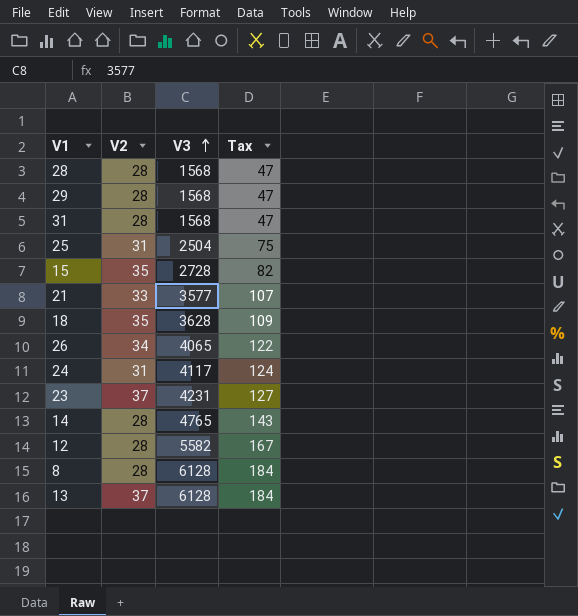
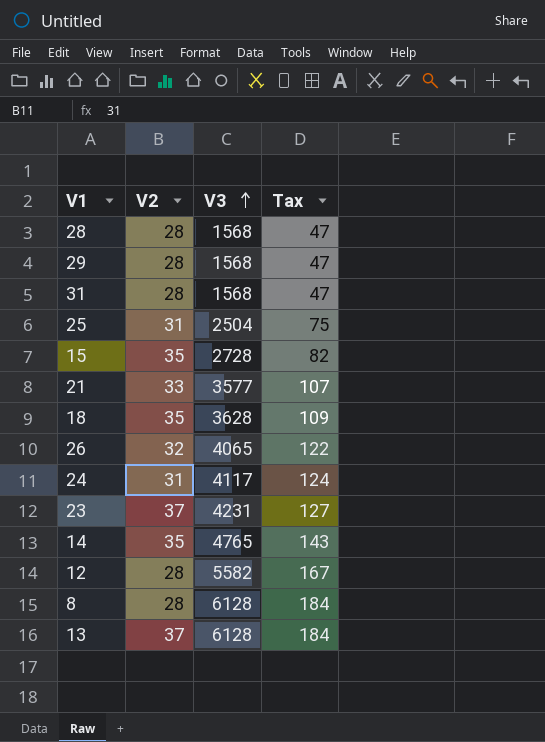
26 | V2: 34 -> 32
14 | V2: 28 -> 35

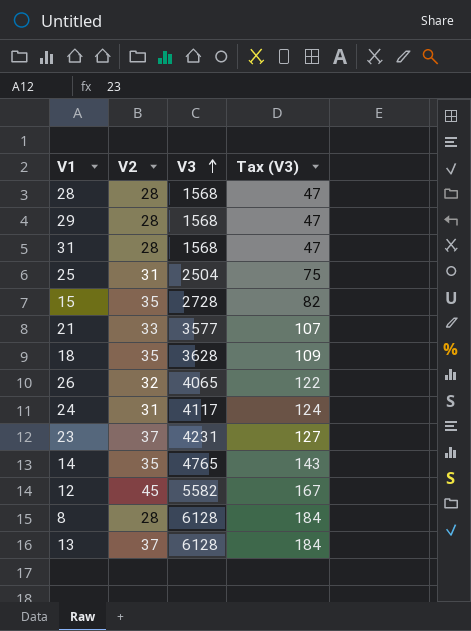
column name: Tax -> Tax (V3)
12 | V2: 28 -> 45

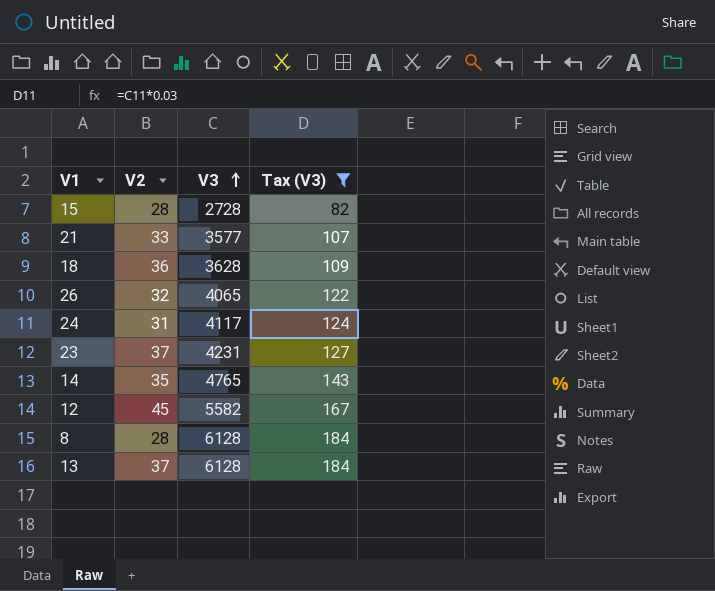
filter: none -> Tax (V3) >= 82
15 | V2: 35 -> 28
18 | V2: 35 -> 36

